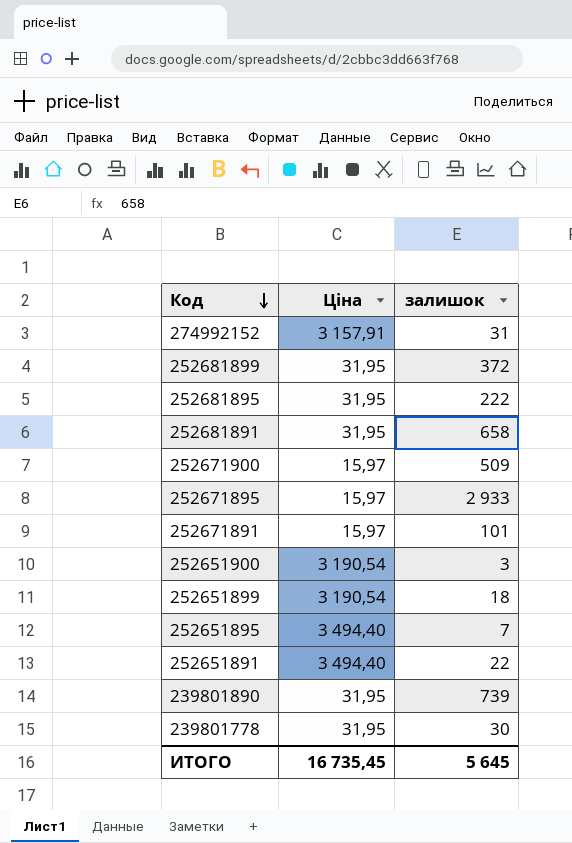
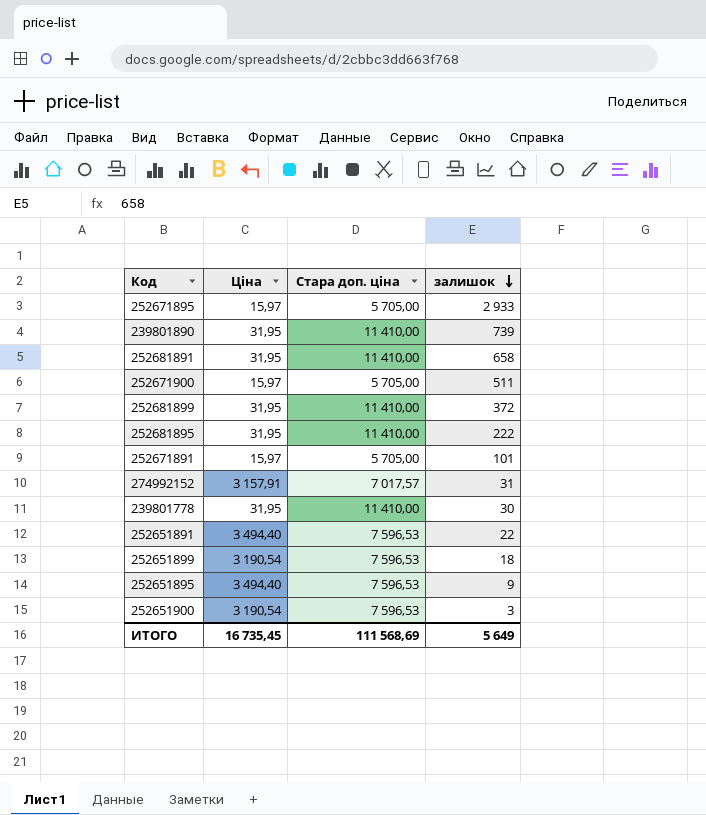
row order: Код descending -> залишок descending
column Стара доп. ціна | position: none -> 3
252671900 | залишок: 509 -> 511
252651895 | залишок: 7 -> 9
ИТОГО | залишок: 5 645 -> 5 649

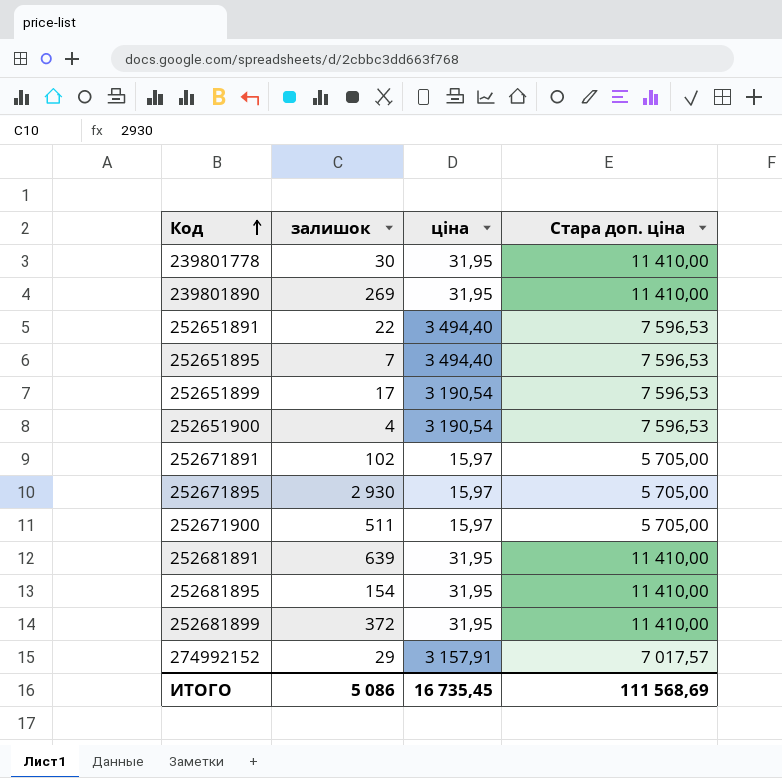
row order: залишок descending -> Код ascending
column залишок | position: 4 -> 2
column name: Ціна -> ціна
239801890 | залишок: 739 -> 269
252651895 | залишок: 9 -> 7
252651899 | залишок: 18 -> 17
252651900 | залишок: 3 -> 4
252671891 | залишок: 101 -> 102
252671895 | залишок: 2 933 -> 2 930
252681891 | залишок: 658 -> 639
252681895 | залишок: 222 -> 154
274992152 | залишок: 31 -> 29
ИТОГО | залишок: 5 649 -> 5 086

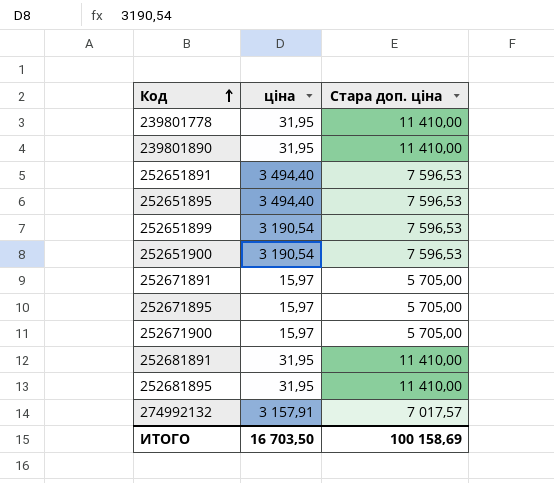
column залишок | position: 2 -> none
row 252681899: 372 | 31,95 | 11 410,00 -> none
row 274992152: 29 | 3 157,91 | 7 017,57 -> none
row 274992132: none -> 3 157,91 | 7 017,57
ИТОГО | ціна: 16 735,45 -> 16 703,50
ИТОГО | Стара доп. ціна: 111 568,69 -> 100 158,69

